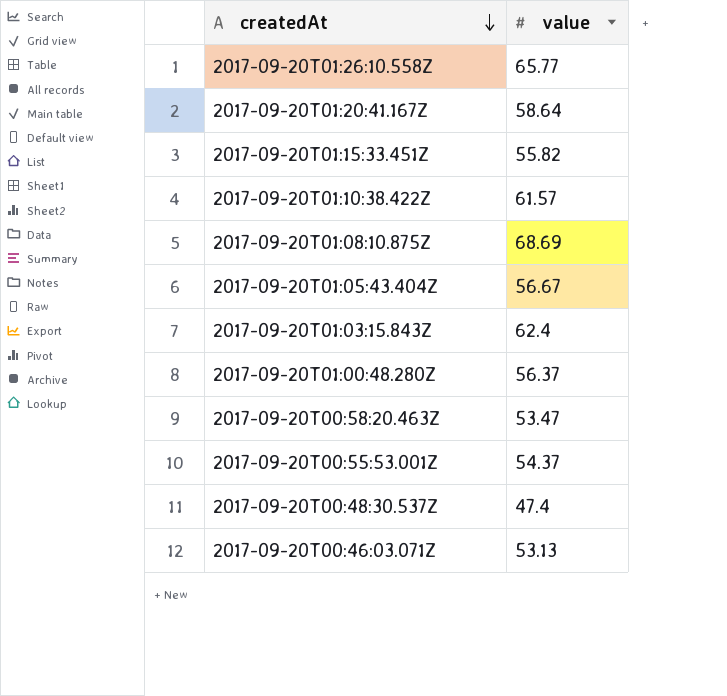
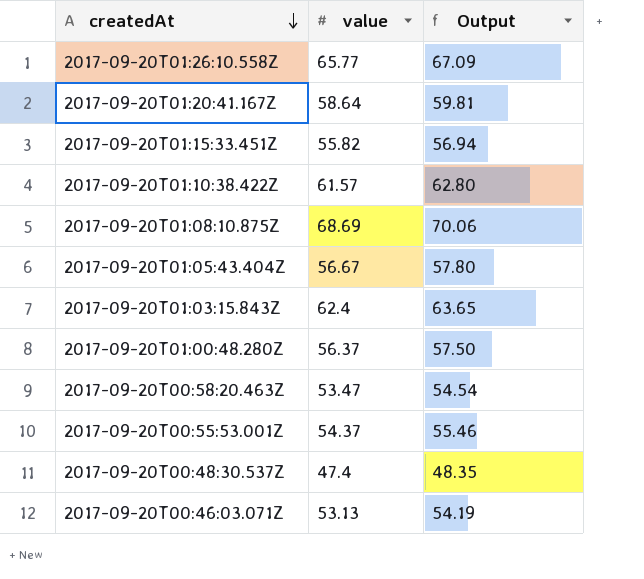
column Output | formula: none -> [value] * 1.02

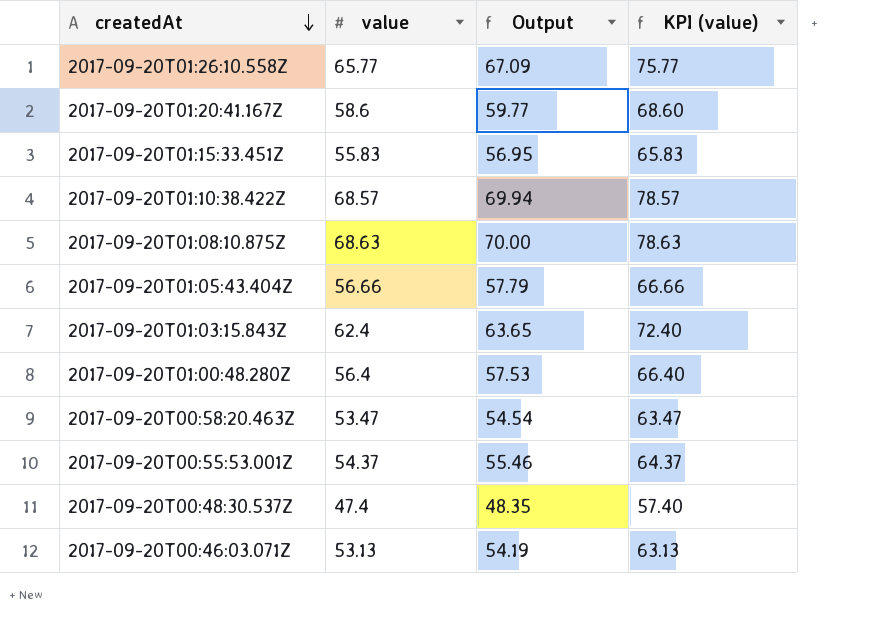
column KPI (value) | formula: none -> [value] + 10
2017-09-20T01:20:41.167Z | value: 58.64 -> 58.6
2017-09-20T01:20:41.167Z | Output: 59.81 -> 59.77
2017-09-20T01:15:33.451Z | value: 55.82 -> 55.83
2017-09-20T01:15:33.451Z | Output: 56.94 -> 56.95
2017-09-20T01:10:38.422Z | value: 61.57 -> 68.57
2017-09-20T01:10:38.422Z | Output: 62.80 -> 69.94
2017-09-20T01:08:10.875Z | value: 68.69 -> 68.63
2017-09-20T01:08:10.875Z | Output: 70.06 -> 70.00
2017-09-20T01:05:43.404Z | value: 56.67 -> 56.66
2017-09-20T01:05:43.404Z | Output: 57.80 -> 57.79
2017-09-20T01:00:48.280Z | value: 56.37 -> 56.4
2017-09-20T01:00:48.280Z | Output: 57.50 -> 57.53

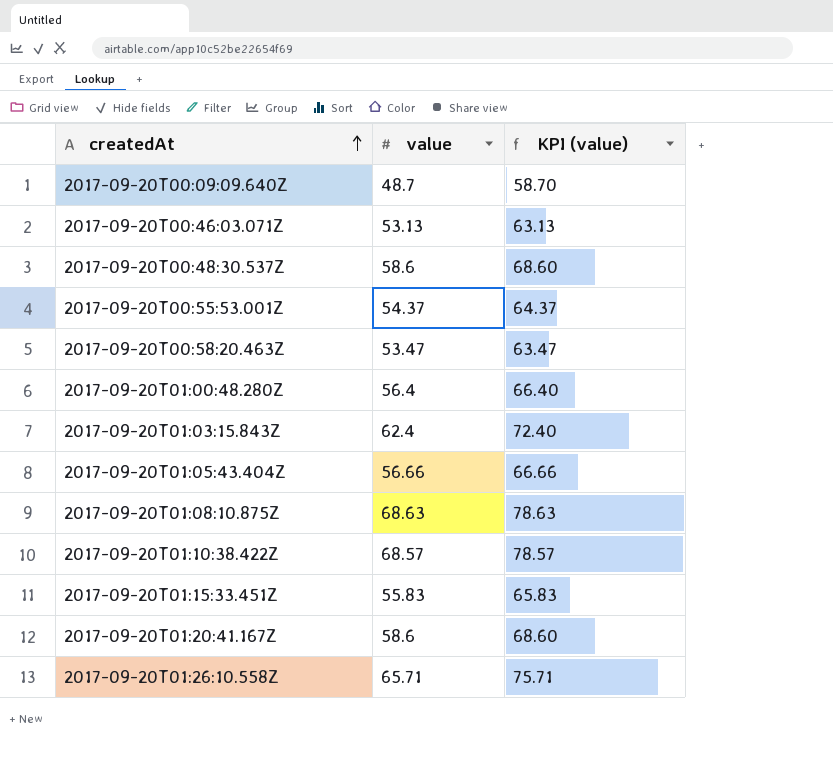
row order: createdAt descending -> createdAt ascending
column Output | formula: [value] * 1.02 -> none
row 2017-09-20T00:09:09.640Z: none -> 48.7 | 58.70
2017-09-20T00:48:30.537Z | value: 47.4 -> 58.6
2017-09-20T00:48:30.537Z | KPI (value): 57.40 -> 68.60
2017-09-20T01:26:10.558Z | value: 65.77 -> 65.71
2017-09-20T01:26:10.558Z | KPI (value): 75.77 -> 75.71

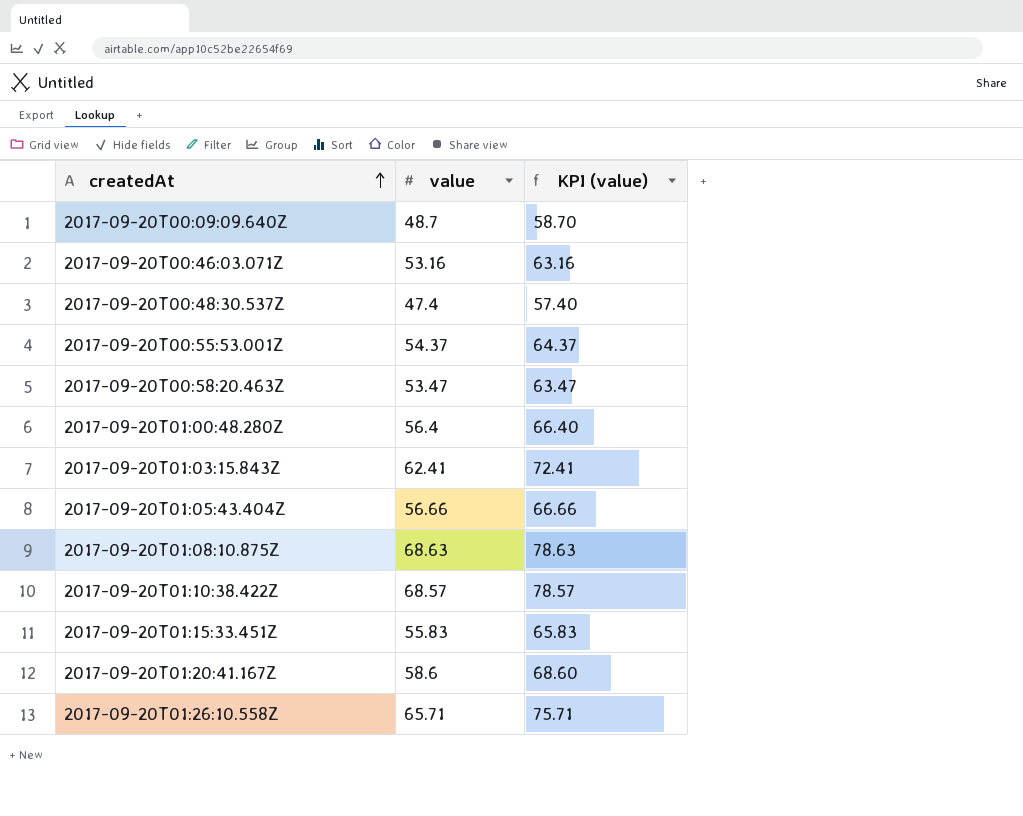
2017-09-20T00:46:03.071Z | value: 53.13 -> 53.16
2017-09-20T00:46:03.071Z | KPI (value): 63.13 -> 63.16
2017-09-20T00:48:30.537Z | value: 58.6 -> 47.4
2017-09-20T00:48:30.537Z | KPI (value): 68.60 -> 57.40
2017-09-20T01:03:15.843Z | value: 62.4 -> 62.41
2017-09-20T01:03:15.843Z | KPI (value): 72.40 -> 72.41

